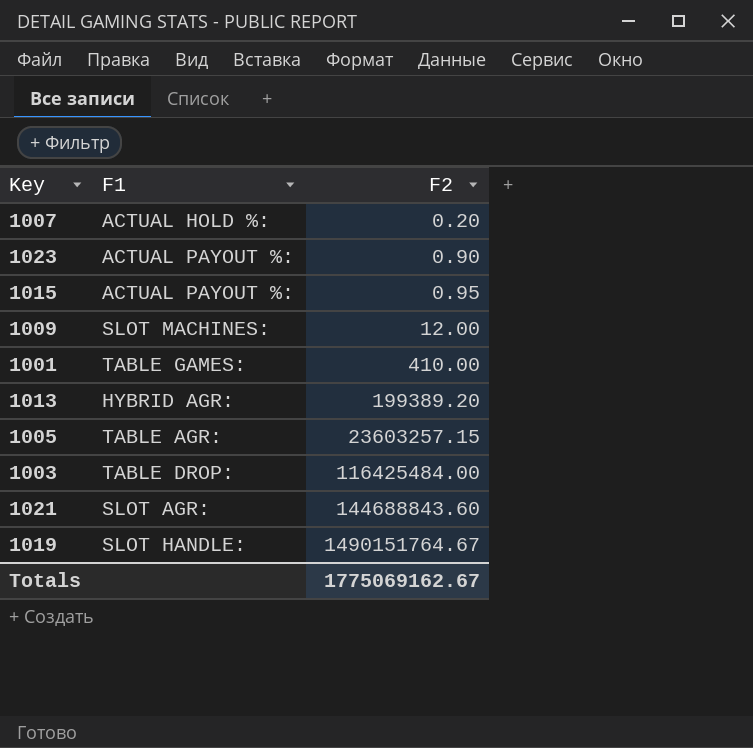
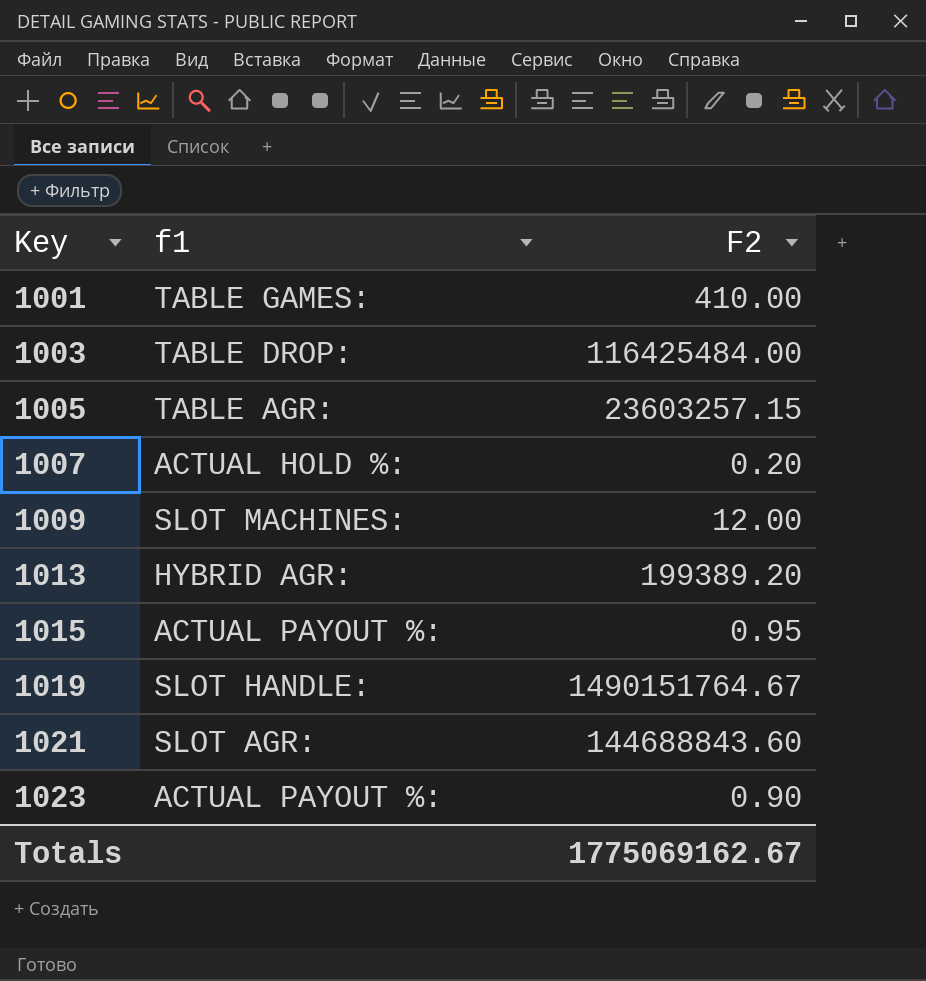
row order: F2 ascending -> Key ascending
column name: F1 -> f1

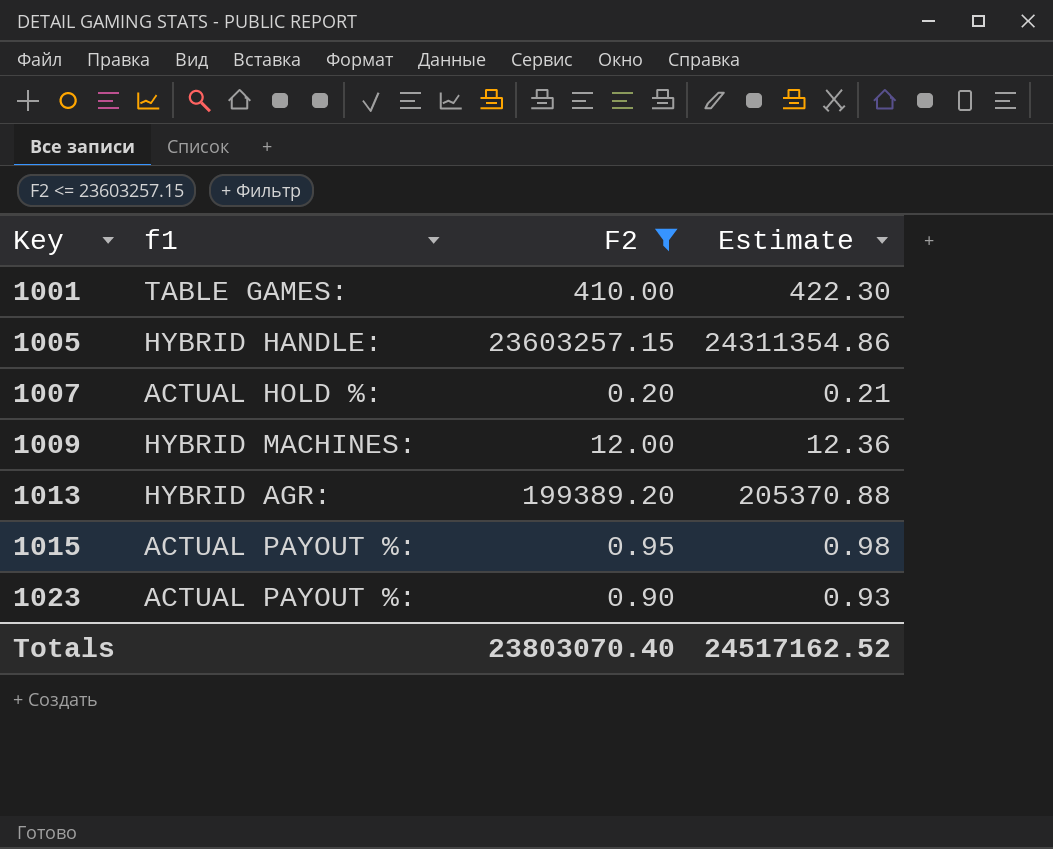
filter: none -> F2 <= 23603257.15
column Estimate | formula: none -> [F2] * 1.03
1005 | f1: TABLE AGR: -> HYBRID HANDLE:
1009 | f1: SLOT MACHINES: -> HYBRID MACHINES:
Totals | F2: 1775069162.67 -> 23803070.40

